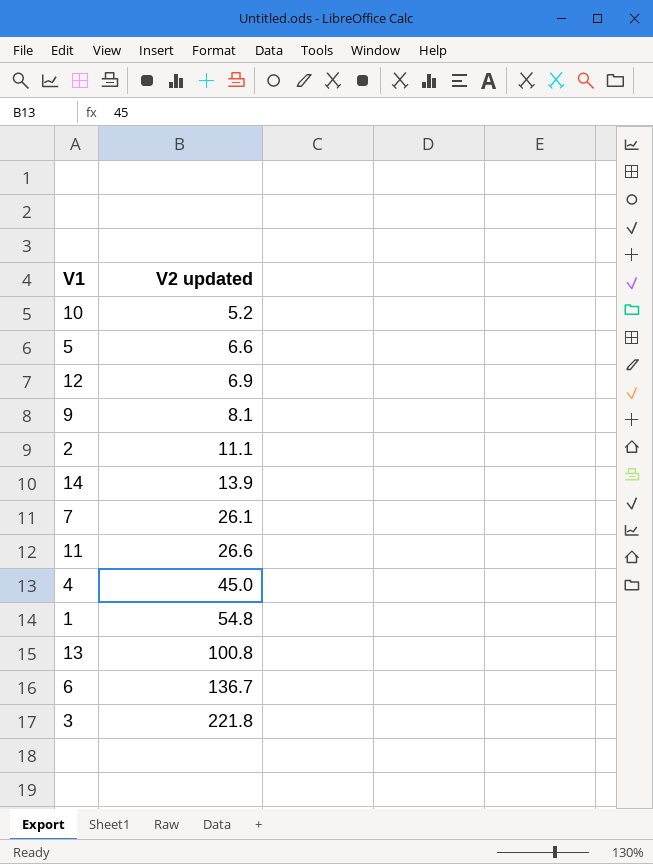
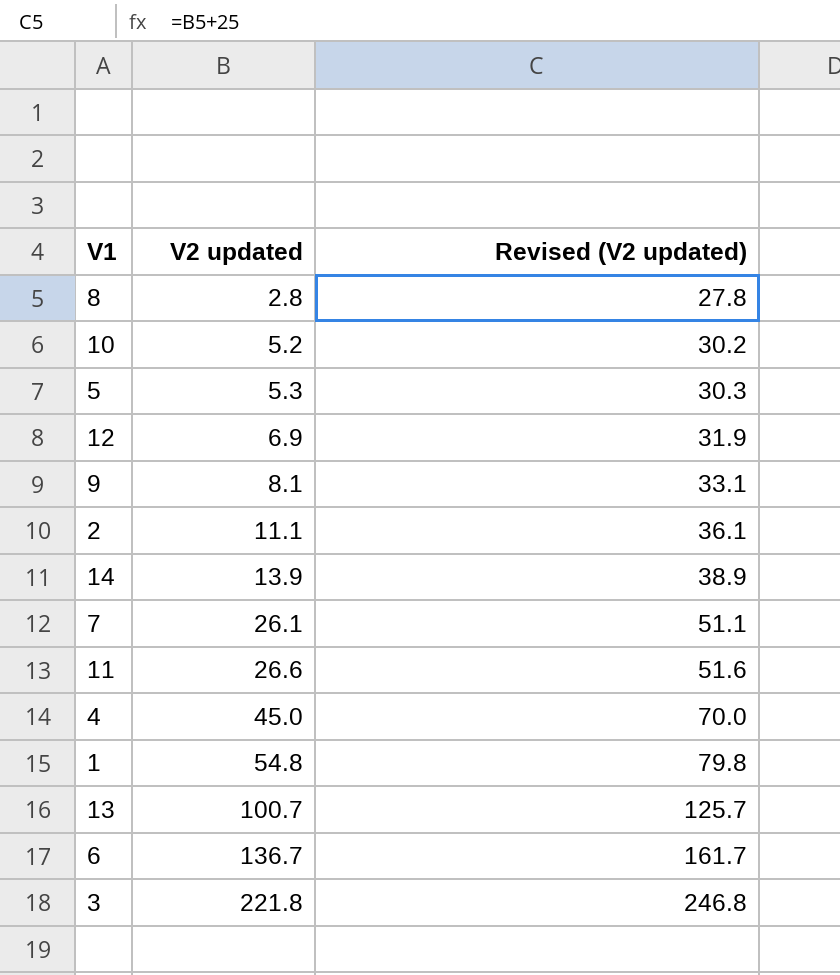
column Revised (V2 updated) | formula: none -> [V2 updated] + 25
row 8: none -> 2.8 | 27.8
5 | V2 updated: 6.6 -> 5.3
13 | V2 updated: 100.8 -> 100.7

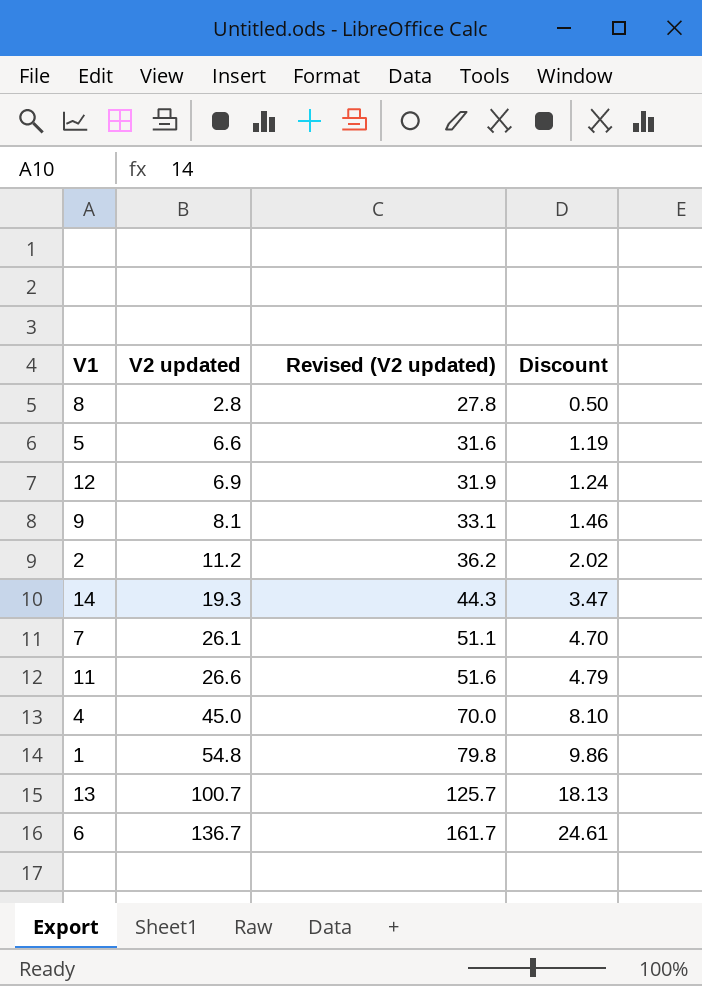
column Discount | formula: none -> [V2 updated] * 0.18
row 10: 5.2 | 30.2 -> none
row 3: 221.8 | 246.8 -> none
5 | V2 updated: 5.3 -> 6.6
5 | Revised (V2 updated): 30.3 -> 31.6
2 | V2 updated: 11.1 -> 11.2
2 | Revised (V2 updated): 36.1 -> 36.2
14 | V2 updated: 13.9 -> 19.3
14 | Revised (V2 updated): 38.9 -> 44.3

